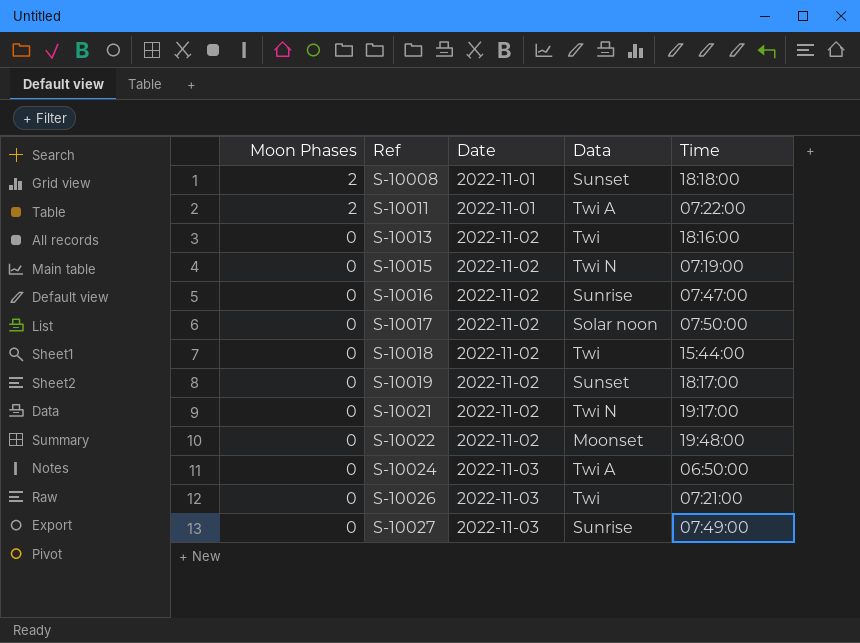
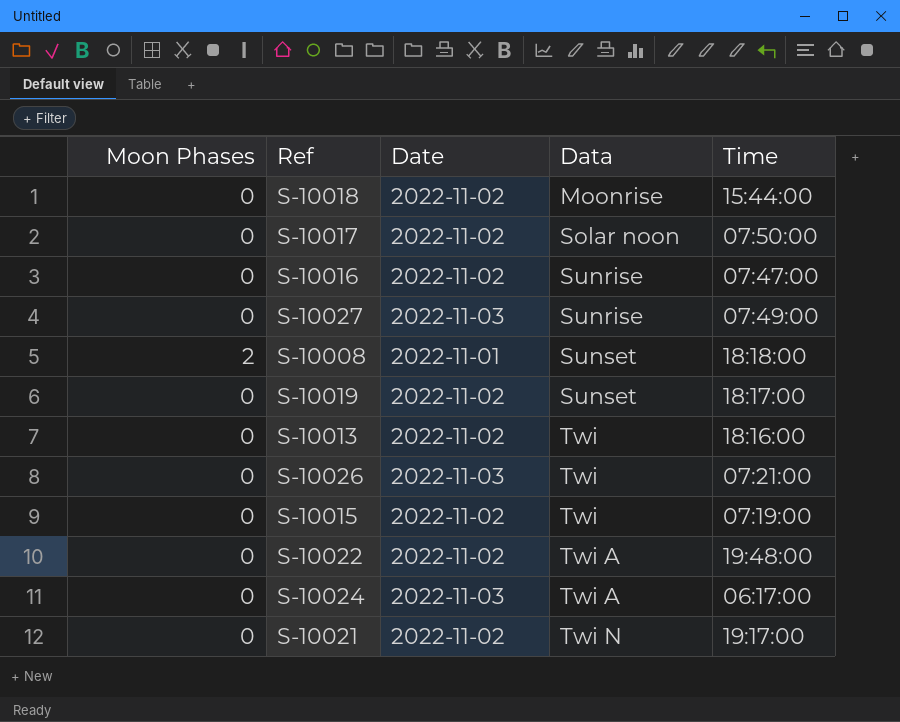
row order: Moon Phases descending -> Data ascending
row S-10011: 2 | 2022-11-01 | Twi A | 07:22:00 -> none
S-10018 | Data: Twi -> Moonrise
S-10015 | Data: Twi N -> Twi
S-10022 | Data: Moonset -> Twi A
S-10024 | Time: 06:50:00 -> 06:17:00

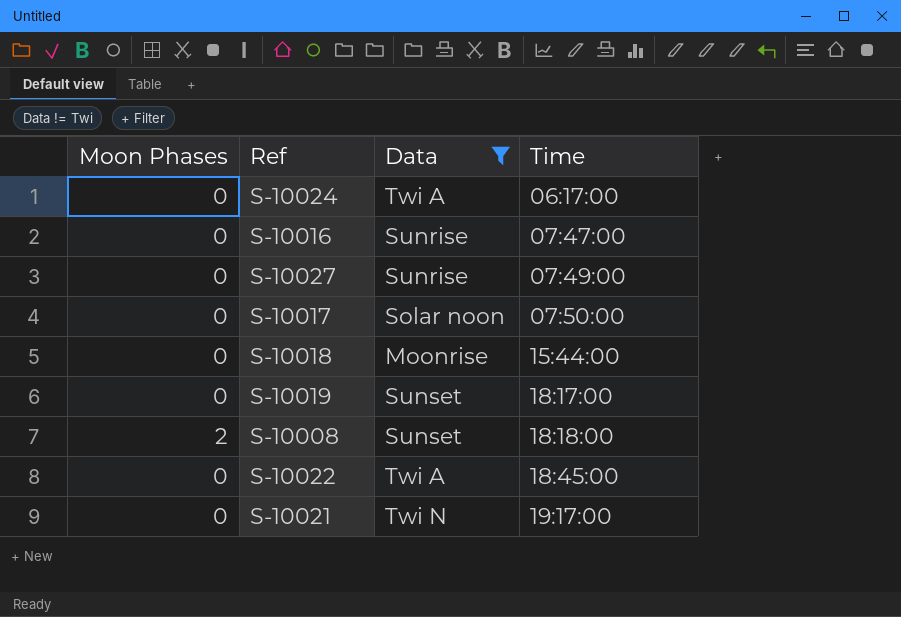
filter: none -> Data != Twi
row order: Data ascending -> Time ascending
column Date | position: 3 -> none
S-10022 | Time: 19:48:00 -> 18:45:00

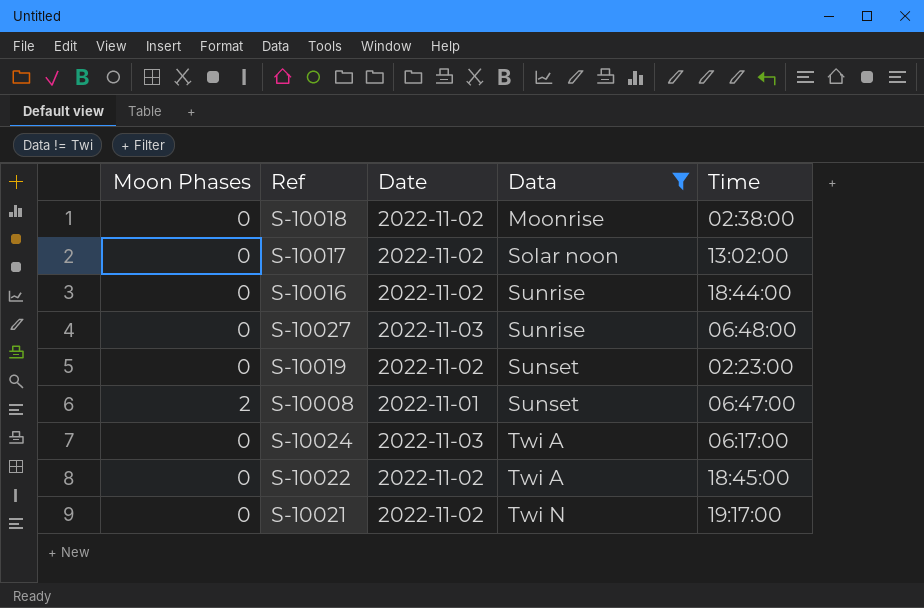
row order: Time ascending -> Data ascending
column Date | position: none -> 3
S-10018 | Time: 15:44:00 -> 02:38:00
S-10017 | Time: 07:50:00 -> 13:02:00
S-10016 | Time: 07:47:00 -> 18:44:00
S-10027 | Time: 07:49:00 -> 06:48:00
S-10019 | Time: 18:17:00 -> 02:23:00
S-10008 | Time: 18:18:00 -> 06:47:00

